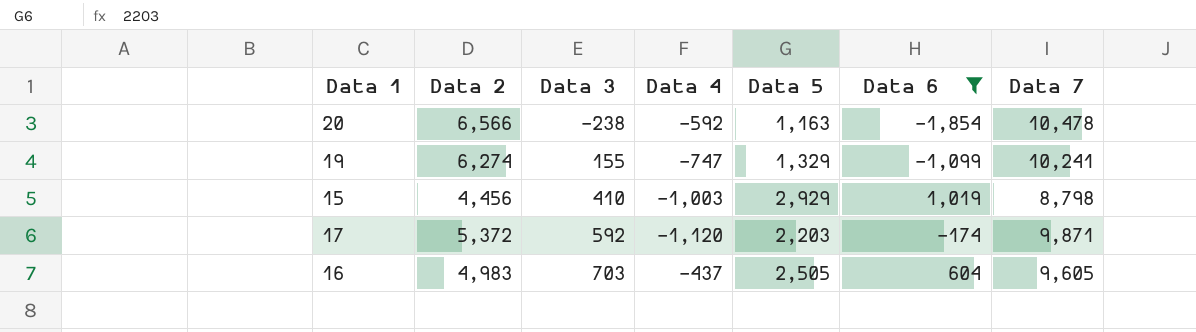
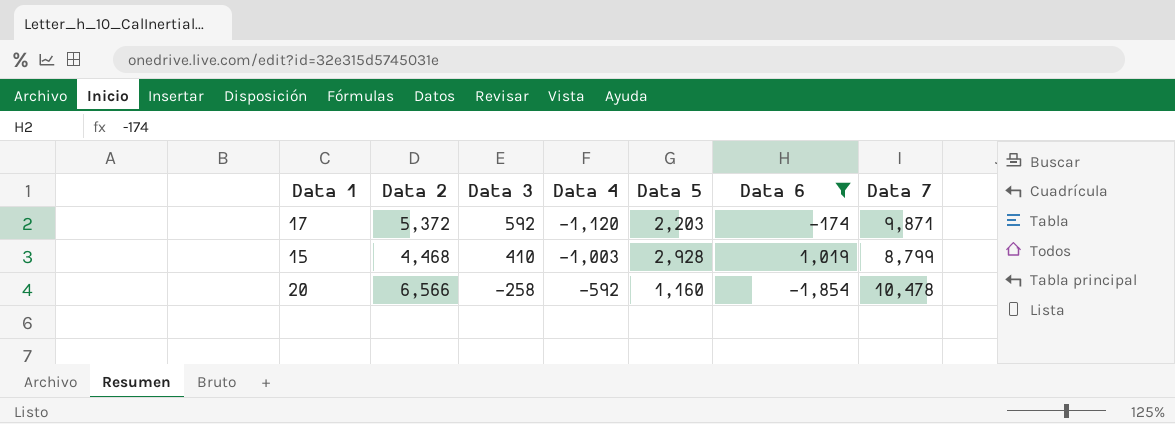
row order: Data 3 ascending -> Data 3 descending
row 19: 6,274 | 155 | -747 | 1,329 | -1,099 | 10,241 -> none
row 16: 4,983 | 703 | -437 | 2,505 | 604 | 9,605 -> none
15 | Data 2: 4,456 -> 4,468
15 | Data 5: 2,929 -> 2,928
15 | Data 7: 8,798 -> 8,799
20 | Data 3: -238 -> -258
20 | Data 5: 1,163 -> 1,160

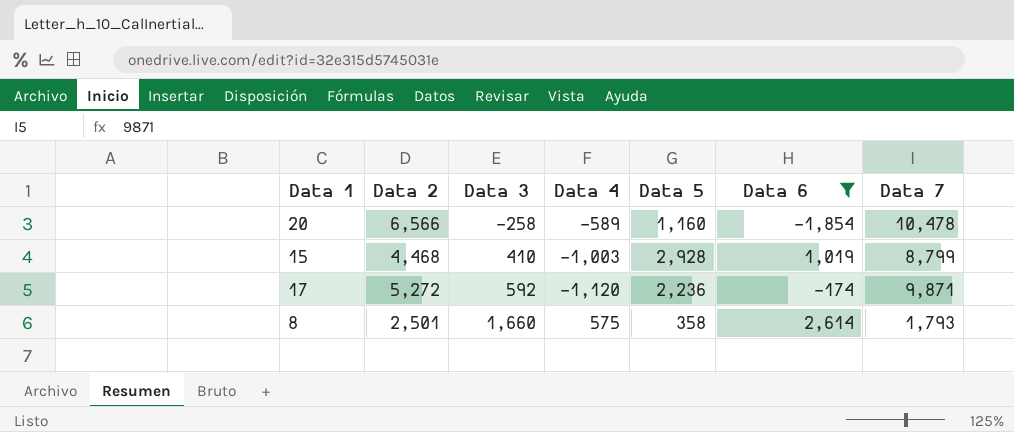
row order: Data 3 descending -> Data 3 ascending
20 | Data 4: -592 -> -589
17 | Data 2: 5,372 -> 5,272
17 | Data 5: 2,203 -> 2,236
row 8: none -> 2,501 | 1,660 | 575 | 358 | 2,614 | 1,793

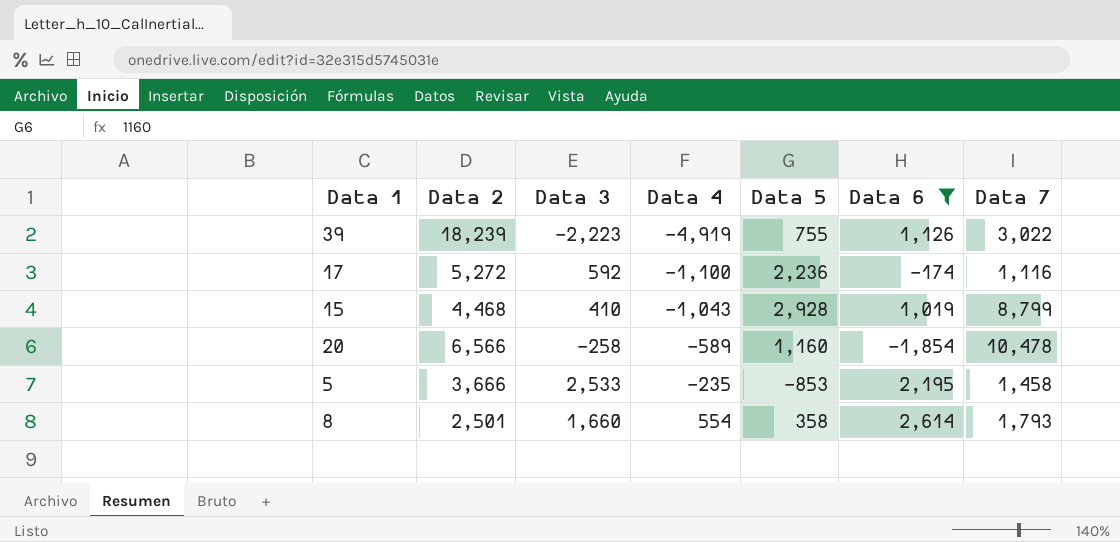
row order: Data 3 ascending -> Data 4 ascending
row 39: none -> 18,239 | -2,223 | -4,919 | 755 | 1,126 | 3,022
17 | Data 4: -1,120 -> -1,100
17 | Data 7: 9,871 -> 1,116
15 | Data 4: -1,003 -> -1,043
row 5: none -> 3,666 | 2,533 | -235 | -853 | 2,195 | 1,458
8 | Data 4: 575 -> 554

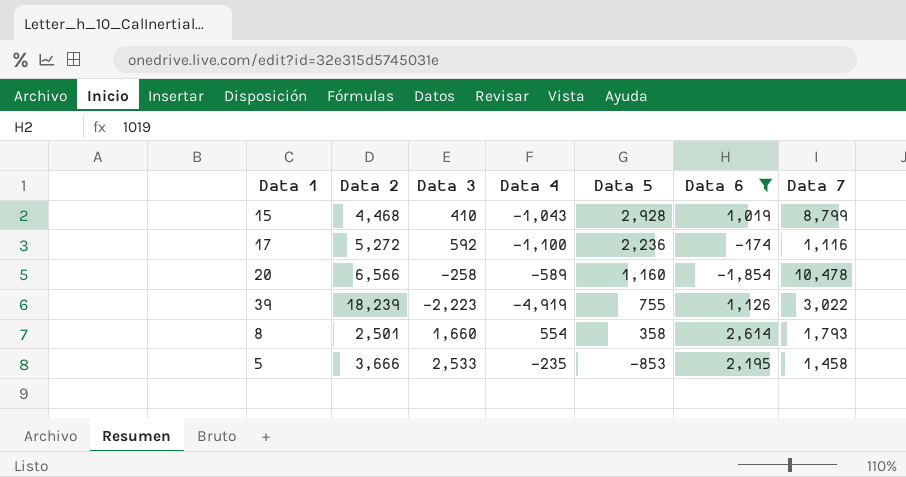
row order: Data 4 ascending -> Data 5 descending

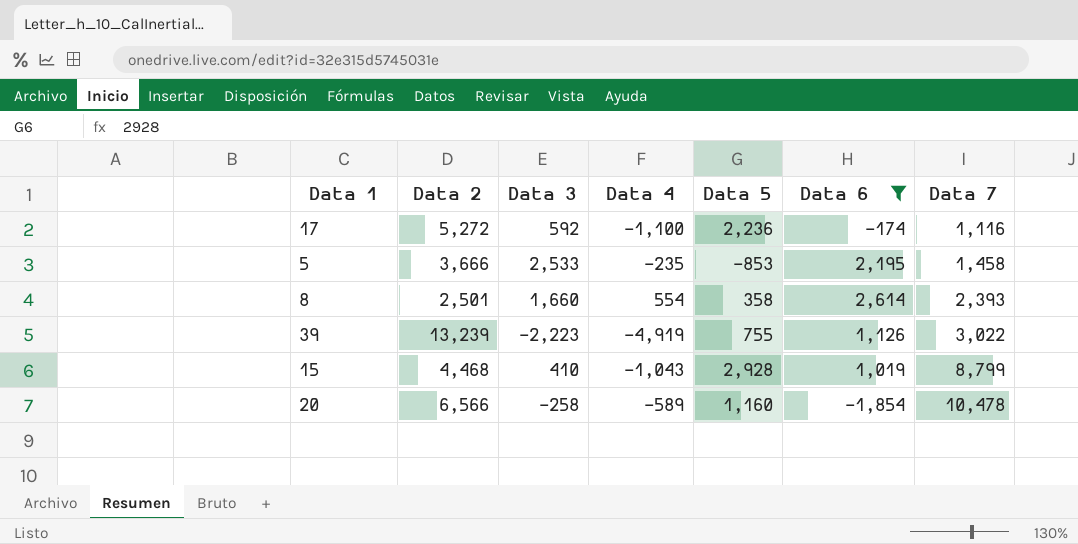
row order: Data 5 descending -> Data 7 ascending
8 | Data 7: 1,793 -> 2,393
39 | Data 2: 18,239 -> 13,239

